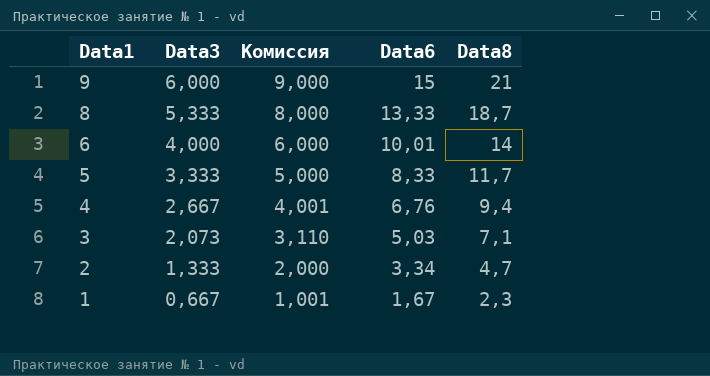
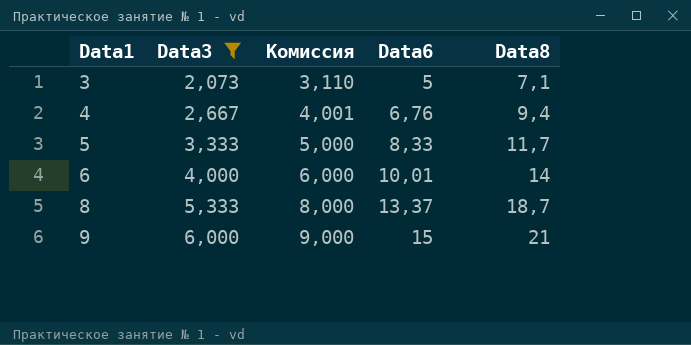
filter: none -> Data3 >= 2,073
row order: Data1 descending -> Data1 ascending
3 | Data6: 5,03 -> 5
8 | Data6: 13,33 -> 13,37

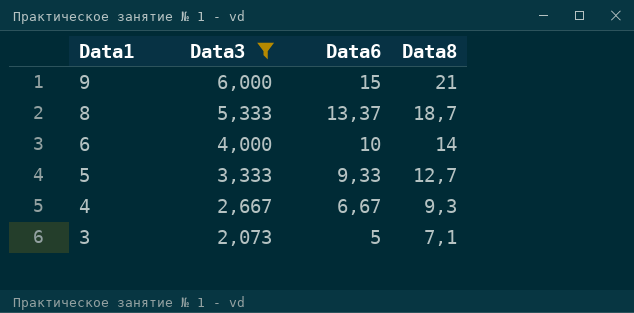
row order: Data1 ascending -> Data1 descending
column Комиссия | formula: [Data3] * 1,5 -> none
6 | Data6: 10,01 -> 10
5 | Data6: 8,33 -> 9,33
5 | Data8: 11,7 -> 12,7
4 | Data6: 6,76 -> 6,67
4 | Data8: 9,4 -> 9,3

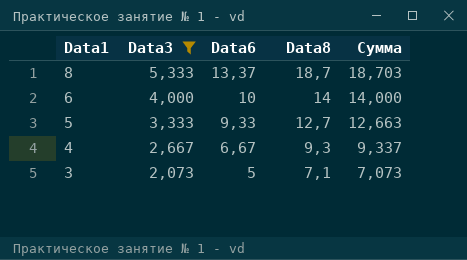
column Сумма | formula: none -> [Data3] + [Data6]
row 9: 6,000 | 15 | 21 -> none

